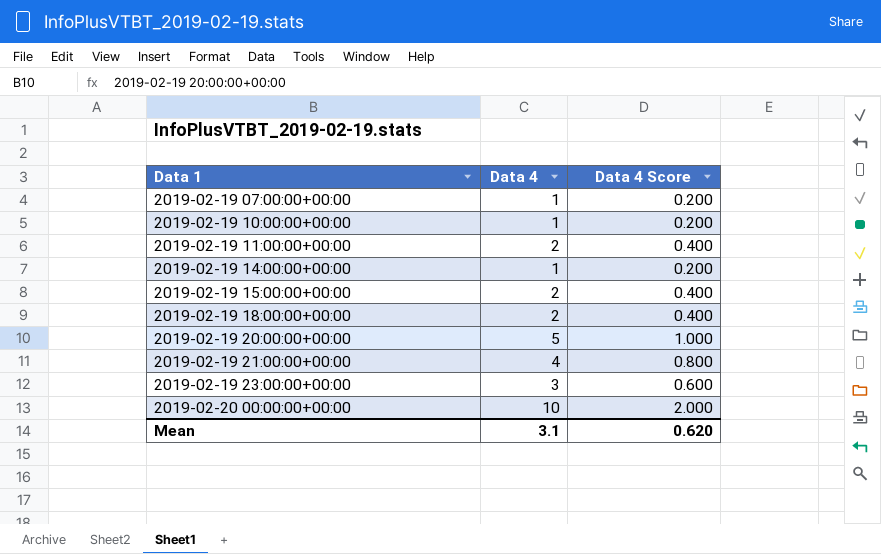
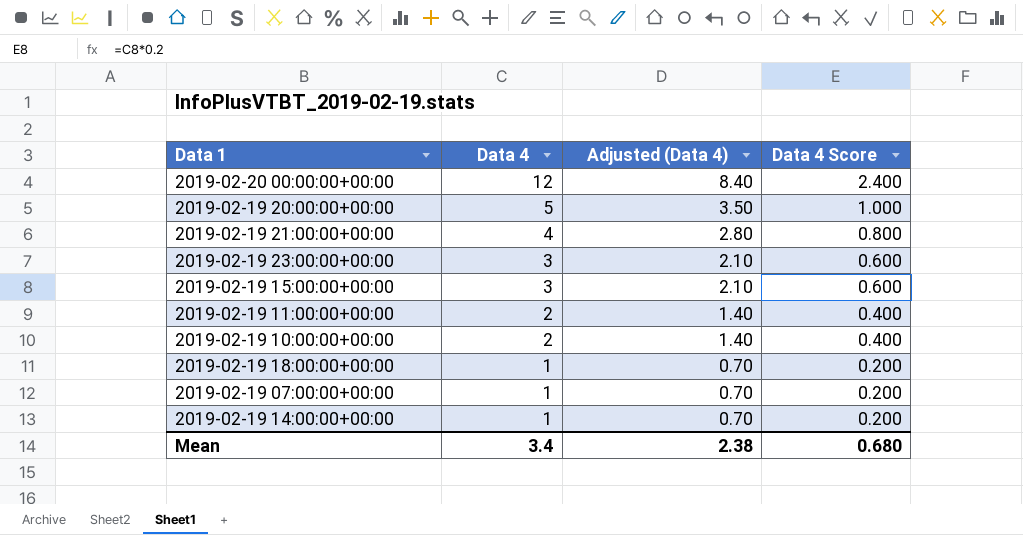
row order: Data 1 ascending -> Data 4 descending
column Adjusted (Data 4) | formula: none -> [Data 4] * 0.7
2019-02-20 00:00:00+00:00 | Data 4: 10 -> 12
2019-02-20 00:00:00+00:00 | Data 4 Score: 2.000 -> 2.400
2019-02-19 15:00:00+00:00 | Data 4: 2 -> 3
2019-02-19 15:00:00+00:00 | Data 4 Score: 0.400 -> 0.600
2019-02-19 10:00:00+00:00 | Data 4: 1 -> 2
2019-02-19 10:00:00+00:00 | Data 4 Score: 0.200 -> 0.400
2019-02-19 18:00:00+00:00 | Data 4: 2 -> 1
2019-02-19 18:00:00+00:00 | Data 4 Score: 0.400 -> 0.200
Mean | Data 4: 3.1 -> 3.4
Mean | Data 4 Score: 0.620 -> 0.680

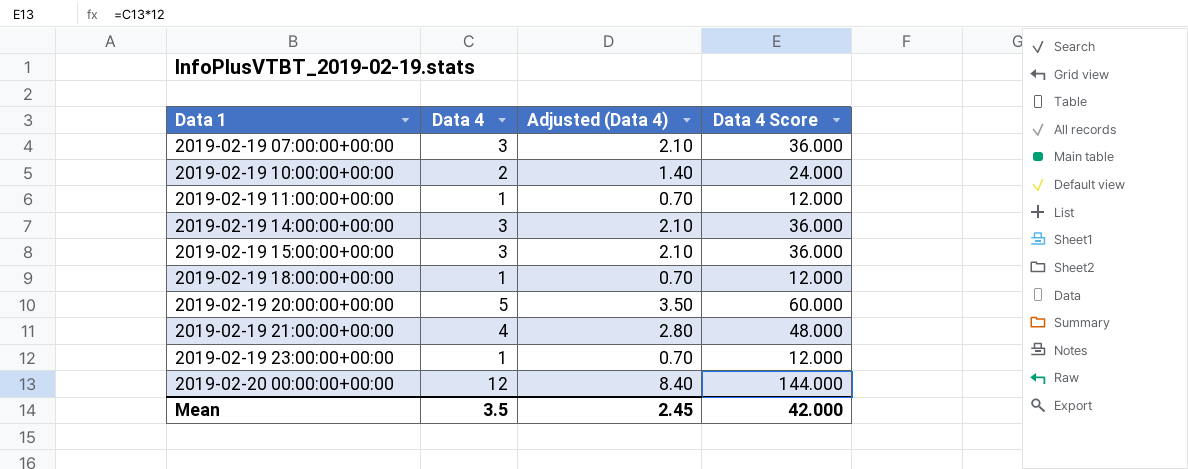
row order: Data 4 descending -> Data 1 ascending
column Data 4 Score | formula: [Data 4] * 0.2 -> [Data 4] * 12
2019-02-19 07:00:00+00:00 | Data 4: 1 -> 3
2019-02-19 07:00:00+00:00 | Adjusted (Data 4): 0.70 -> 2.10
2019-02-19 11:00:00+00:00 | Data 4: 2 -> 1
2019-02-19 11:00:00+00:00 | Adjusted (Data 4): 1.40 -> 0.70
2019-02-19 14:00:00+00:00 | Data 4: 1 -> 3
2019-02-19 14:00:00+00:00 | Adjusted (Data 4): 0.70 -> 2.10
2019-02-19 23:00:00+00:00 | Data 4: 3 -> 1
2019-02-19 23:00:00+00:00 | Adjusted (Data 4): 2.10 -> 0.70
Mean | Data 4: 3.4 -> 3.5
Mean | Adjusted (Data 4): 2.38 -> 2.45
Mean | Data 4 Score: 0.680 -> 42.000

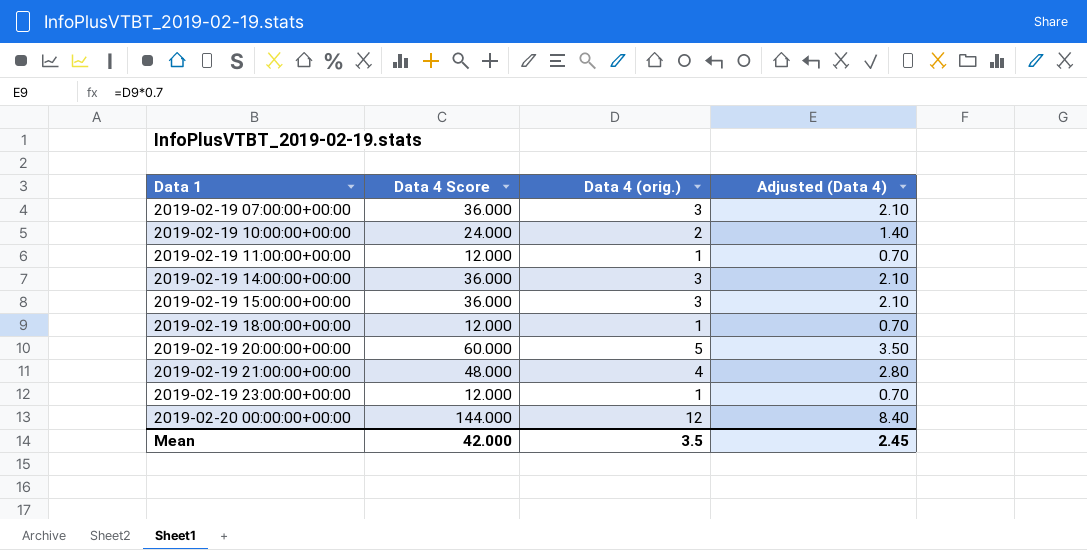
column Data 4 Score | position: 4 -> 2
column name: Data 4 -> Data 4 (orig.)

